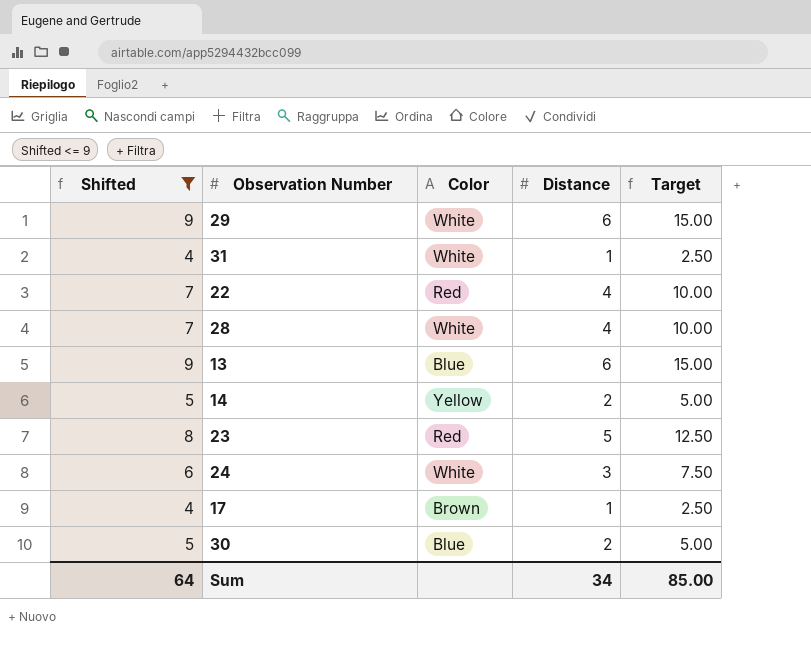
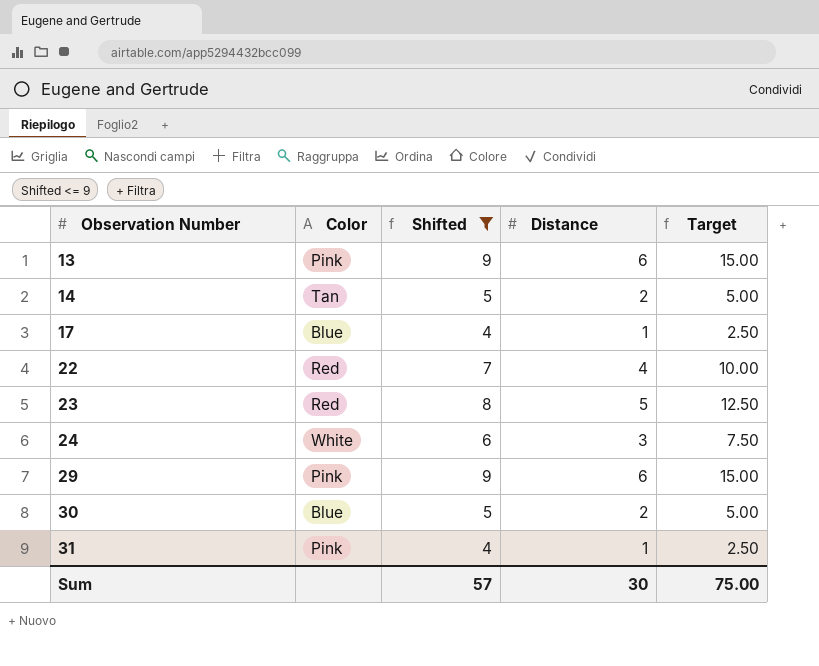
row order: none -> Observation Number ascending
column Shifted | position: 1 -> 3
row 28: 7 | White | 4 | 10.00 -> none
13 | Color: Blue -> Pink
14 | Color: Yellow -> Tan
17 | Color: Brown -> Blue
29 | Color: White -> Pink
31 | Color: White -> Pink
Sum | Shifted: 64 -> 57
Sum | Distance: 34 -> 30
Sum | Target: 85.00 -> 75.00

